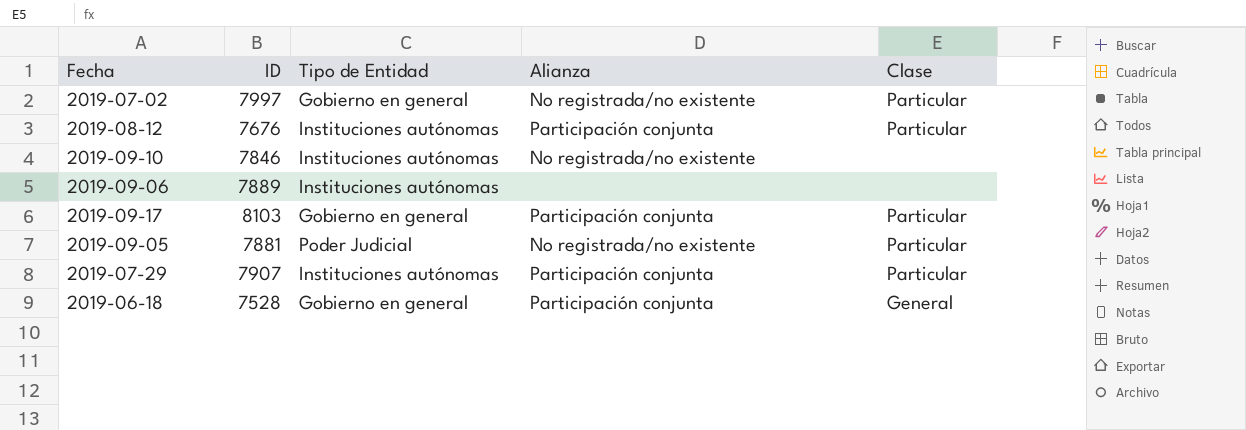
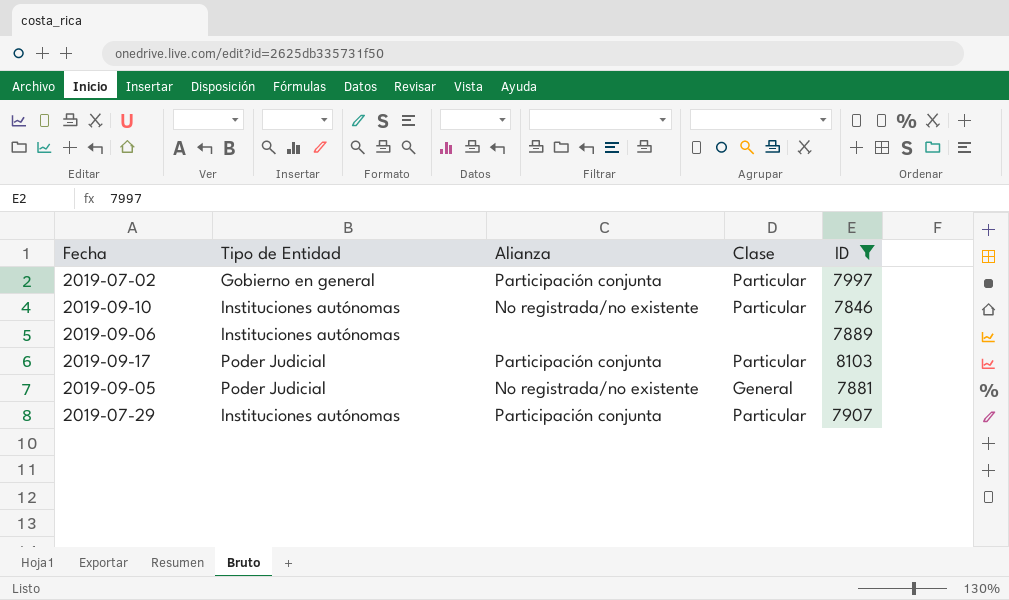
filter: none -> ID >= 7846
column ID | position: 2 -> 5
2019-07-02 | Alianza: No registrada/no existente -> Participación conjunta
2019-09-10 | Clase: none -> Particular
2019-09-17 | Tipo de Entidad: Gobierno en general -> Poder Judicial
2019-09-05 | Clase: Particular -> General

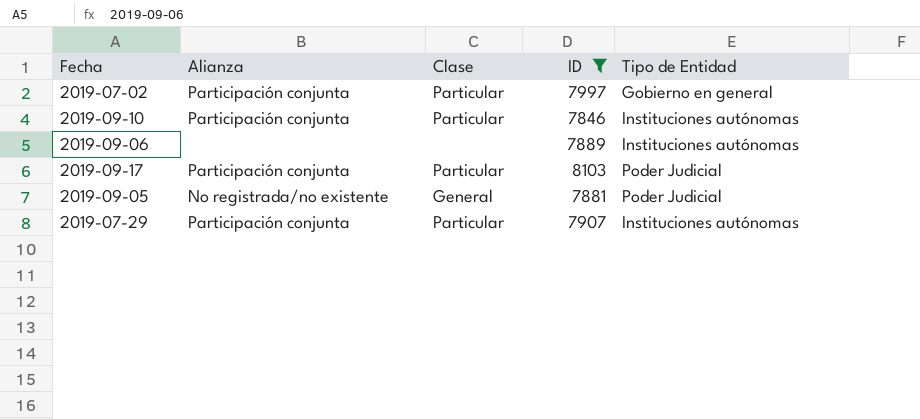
column Tipo de Entidad | position: 2 -> 5
2019-09-10 | Alianza: No registrada/no existente -> Participación conjunta

